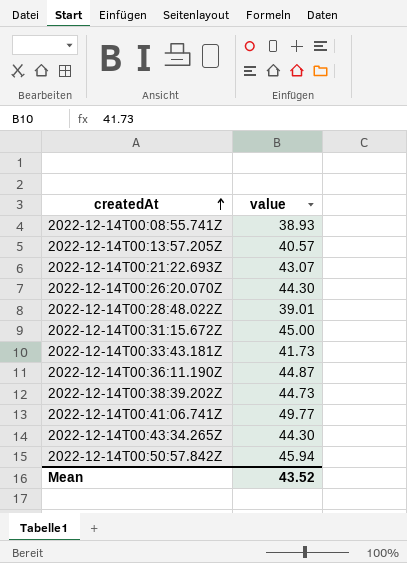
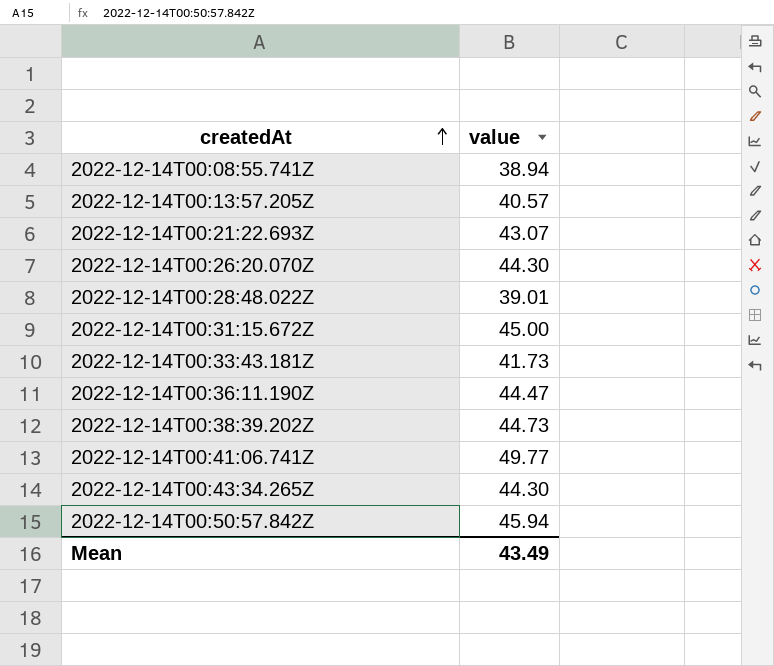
2022-12-14T00:08:55.741Z | value: 38.93 -> 38.94
2022-12-14T00:36:11.190Z | value: 44.87 -> 44.47
Mean | value: 43.52 -> 43.49

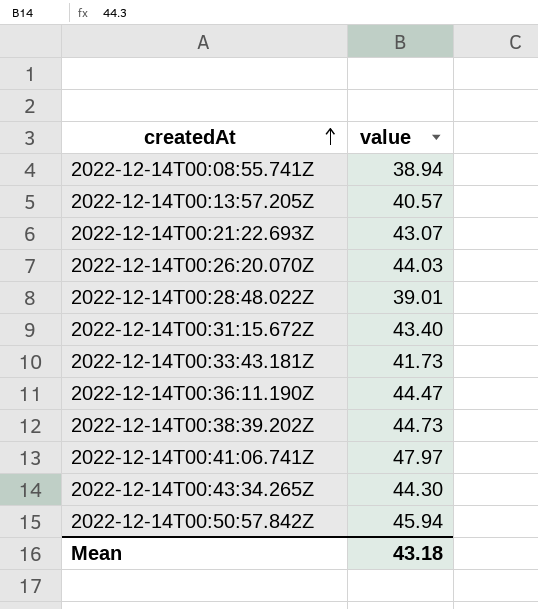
2022-12-14T00:26:20.070Z | value: 44.30 -> 44.03
2022-12-14T00:31:15.672Z | value: 45.00 -> 43.40
2022-12-14T00:41:06.741Z | value: 49.77 -> 47.97
Mean | value: 43.49 -> 43.18

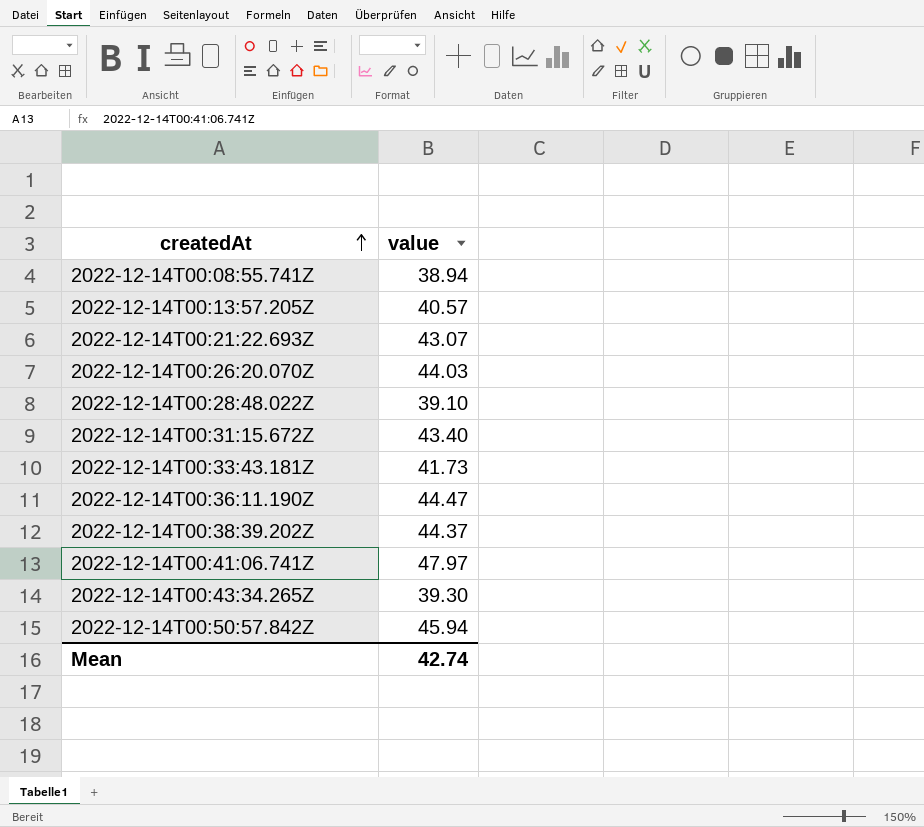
2022-12-14T00:28:48.022Z | value: 39.01 -> 39.10
2022-12-14T00:38:39.202Z | value: 44.73 -> 44.37
2022-12-14T00:43:34.265Z | value: 44.30 -> 39.30
Mean | value: 43.18 -> 42.74

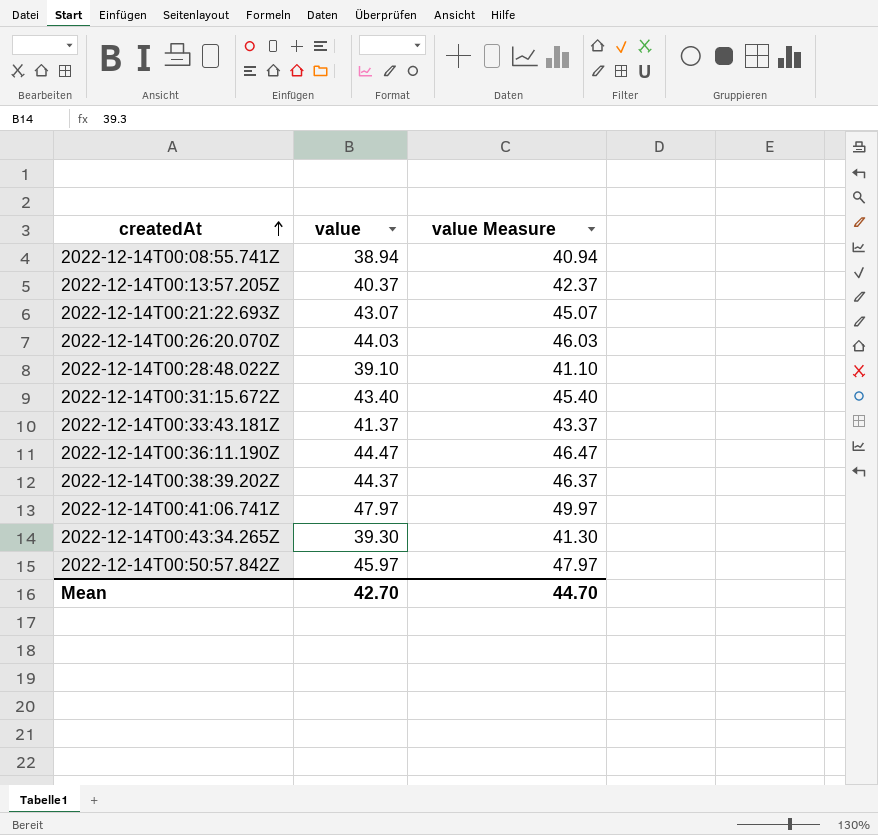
column value Measure | formula: none -> [value] + 2
2022-12-14T00:13:57.205Z | value: 40.57 -> 40.37
2022-12-14T00:33:43.181Z | value: 41.73 -> 41.37
2022-12-14T00:50:57.842Z | value: 45.94 -> 45.97
Mean | value: 42.74 -> 42.70

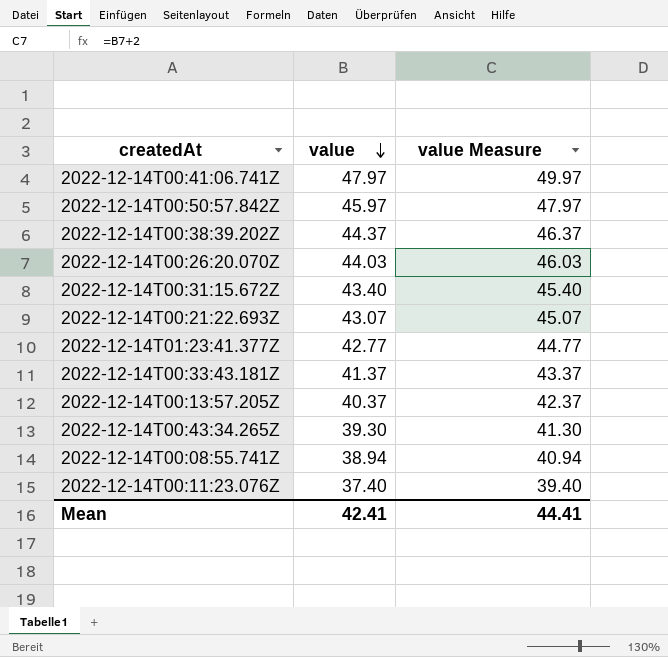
row order: createdAt ascending -> value descending
row 2022-12-14T00:28:48.022Z: 39.10 | 41.10 -> none
row 2022-12-14T00:36:11.190Z: 44.47 | 46.47 -> none
row 2022-12-14T01:23:41.377Z: none -> 42.77 | 44.77
row 2022-12-14T00:11:23.076Z: none -> 37.40 | 39.40
Mean | value: 42.70 -> 42.41
Mean | value Measure: 44.70 -> 44.41

